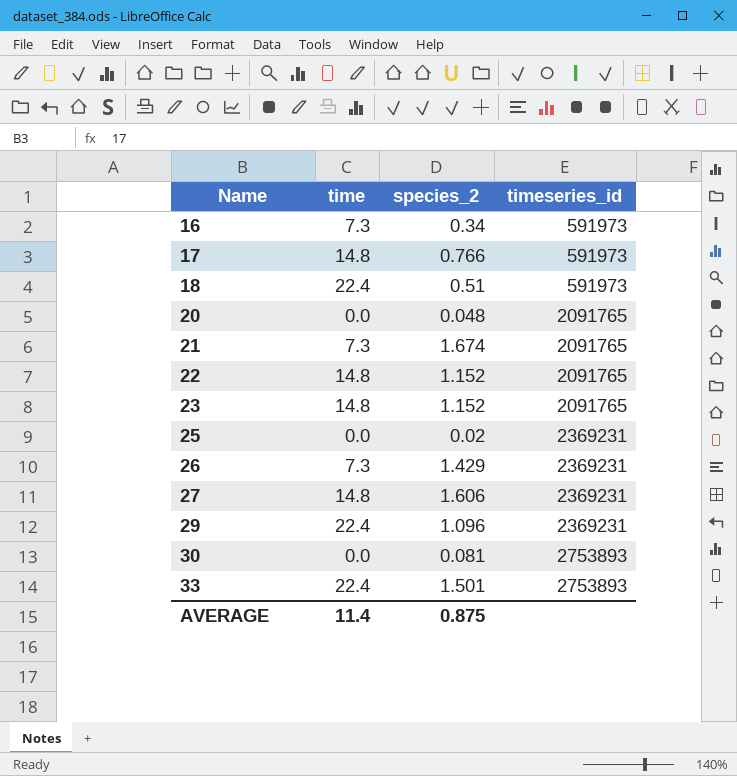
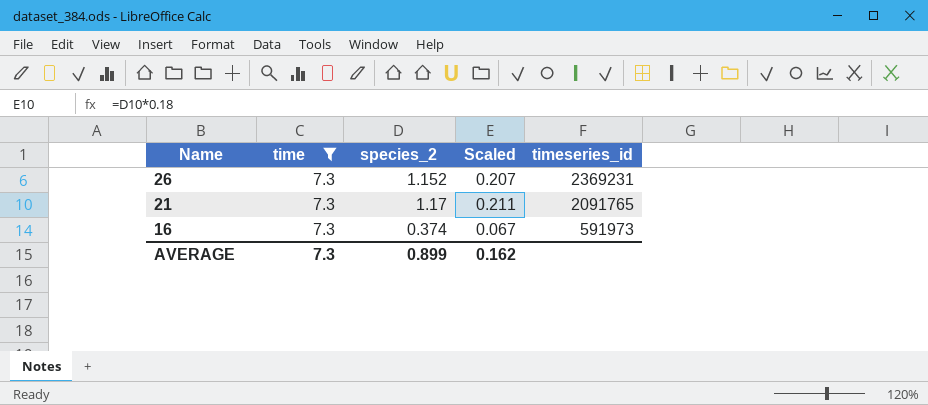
filter: none -> time = 7.3
row order: Name ascending -> Name descending
column Scaled | formula: none -> [species_2] * 0.18
26 | species_2: 1.429 -> 1.152
21 | species_2: 1.674 -> 1.17
16 | species_2: 0.34 -> 0.374
AVERAGE | time: 11.4 -> 7.3
AVERAGE | species_2: 0.875 -> 0.899

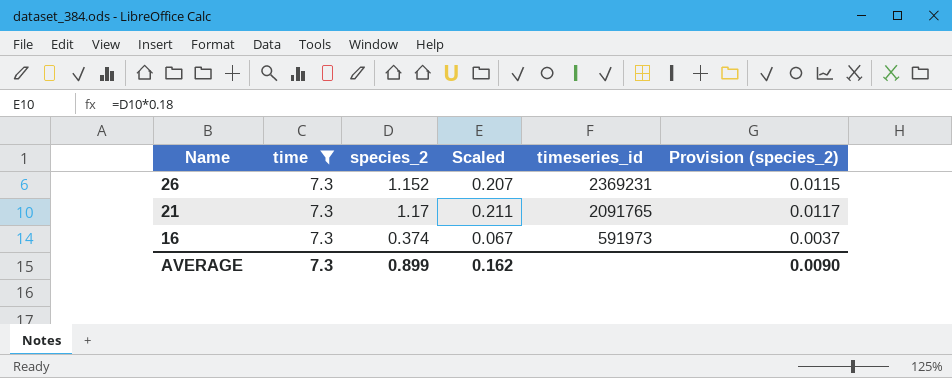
column Provision (species_2) | formula: none -> [species_2] * 0.01

